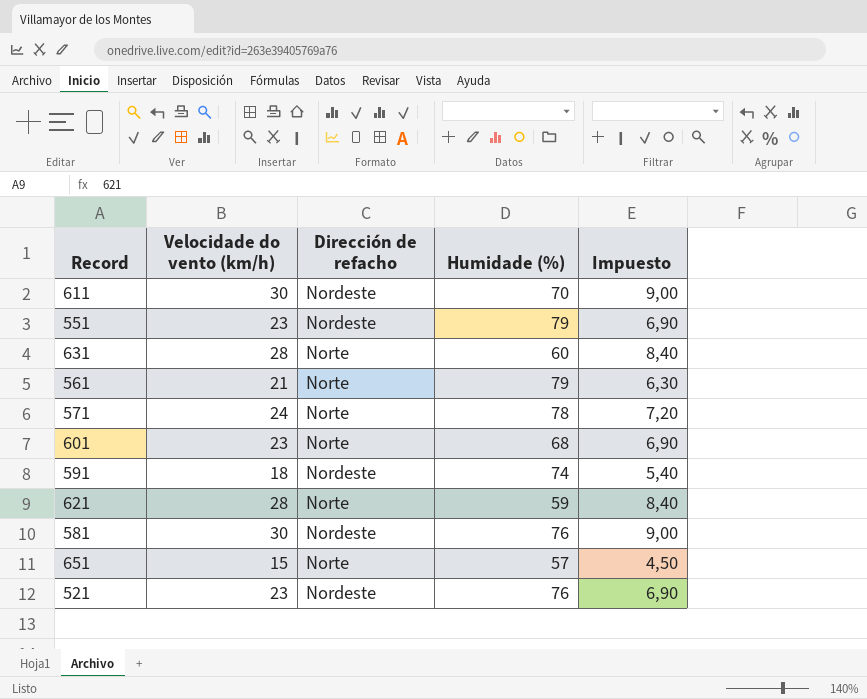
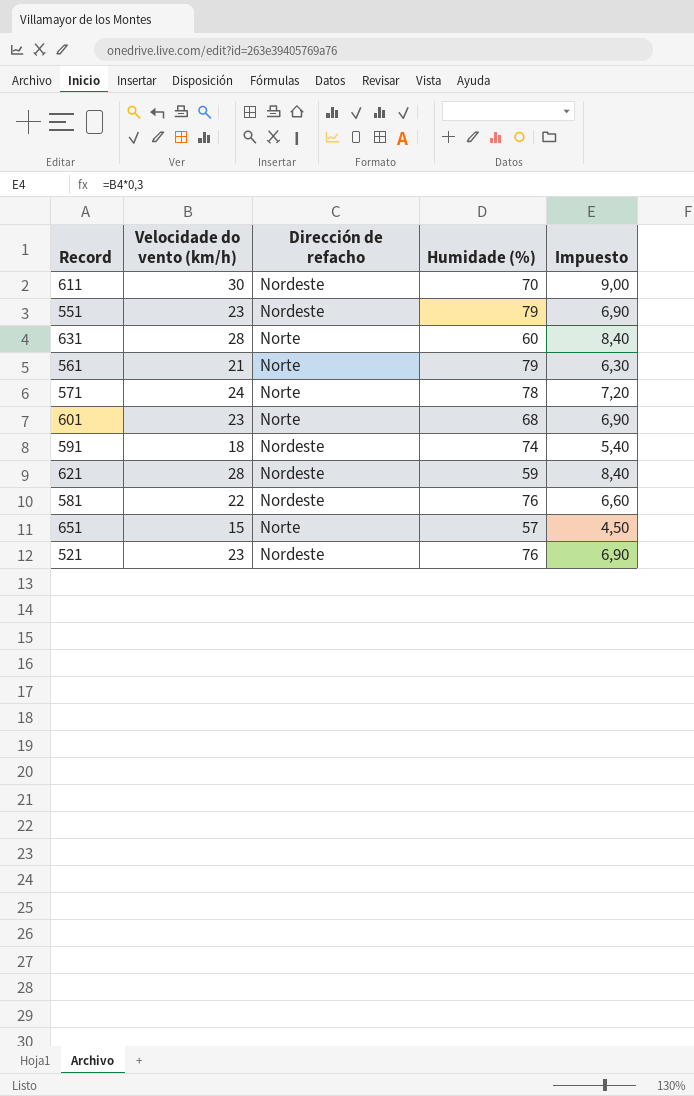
621 | Dirección de refacho: Norte -> Nordeste
581 | Velocidade do vento (km/h): 30 -> 22
581 | Impuesto: 9,00 -> 6,60

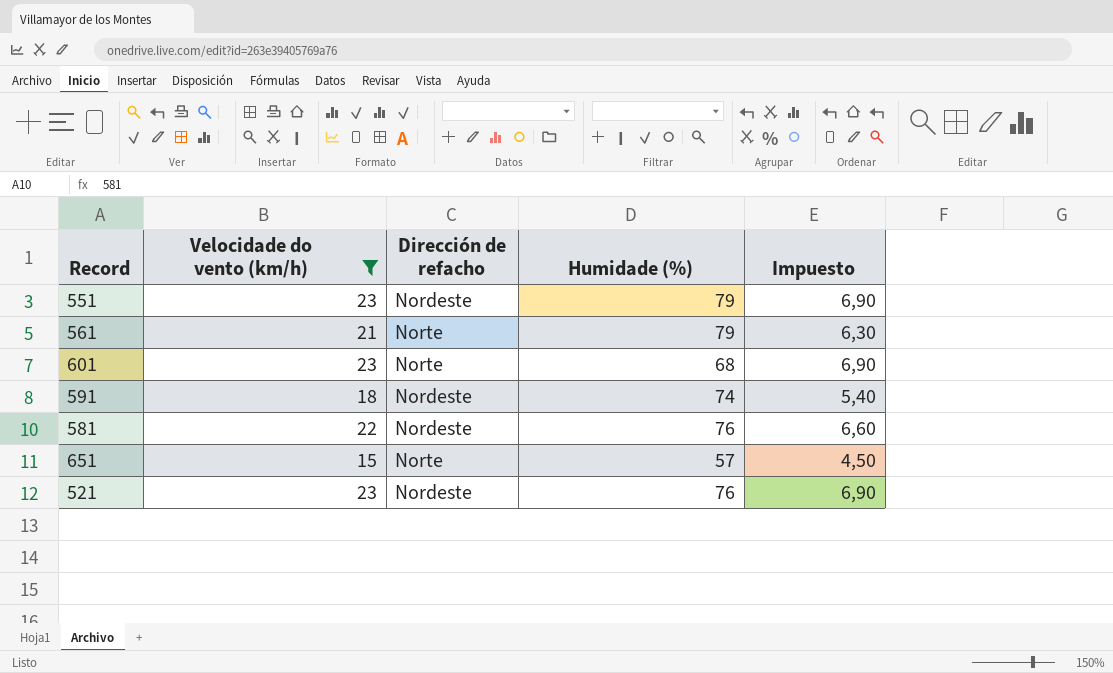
filter: none -> Velocidade do vento (km/h) <= 23

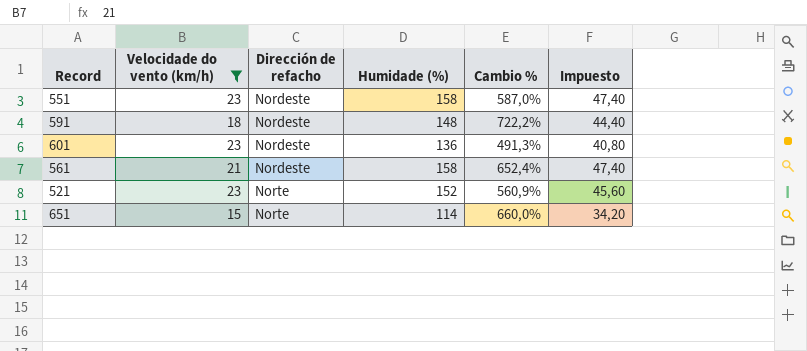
row order: none -> Dirección de refacho ascending
column Cambio % | formula: none -> ([Humidade (%)] - [Velocidade do vento (km/h)]) / [Velocidade do vento (km/h)]
column Impuesto | formula: [Velocidade do vento (km/h)] * 0,3 -> [Humidade (%)] * 0,3
row 581: 22 | Nordeste | 76 | 6,60 -> none
551 | Humidade (%): 79 -> 158
591 | Humidade (%): 74 -> 148
601 | Dirección de refacho: Norte -> Nordeste
601 | Humidade (%): 68 -> 136
561 | Dirección de refacho: Norte -> Nordeste
561 | Humidade (%): 79 -> 158
521 | Dirección de refacho: Nordeste -> Norte
521 | Humidade (%): 76 -> 152
651 | Humidade (%): 57 -> 114

